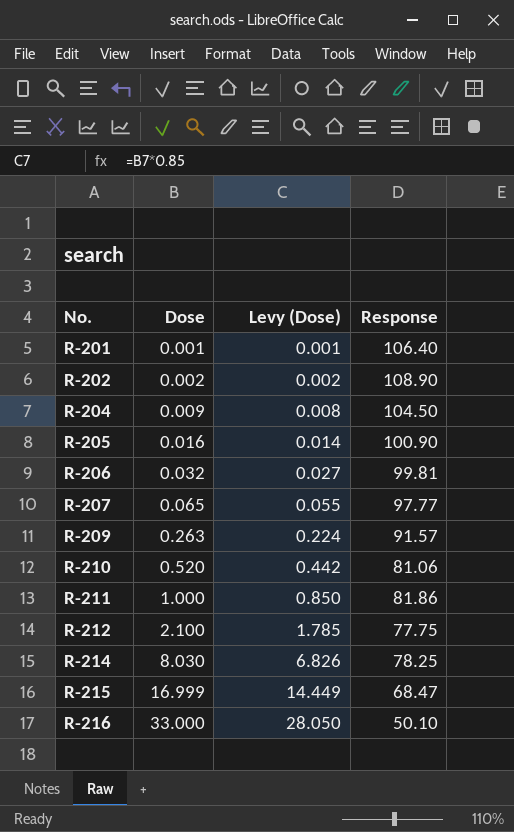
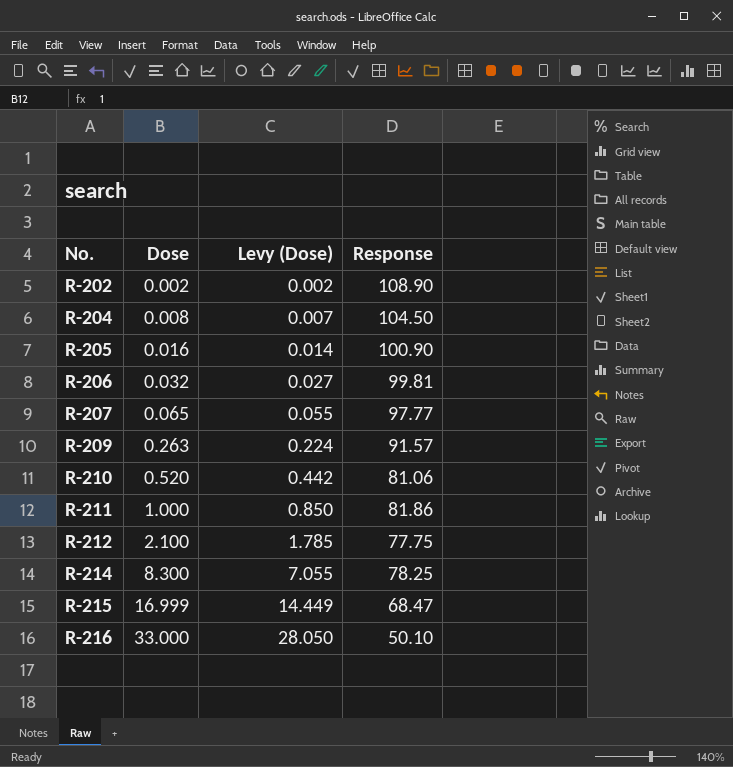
row R-201: 0.001 | 0.001 | 106.40 -> none
R-204 | Dose: 0.009 -> 0.008
R-204 | Levy (Dose): 0.008 -> 0.007
R-214 | Dose: 8.030 -> 8.300
R-214 | Levy (Dose): 6.826 -> 7.055

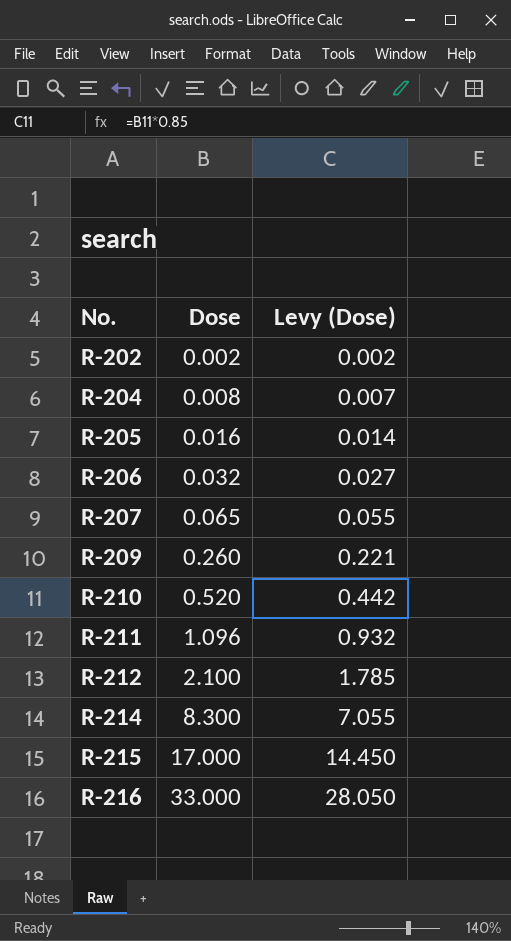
column Response | position: 4 -> none
R-209 | Dose: 0.263 -> 0.260
R-209 | Levy (Dose): 0.224 -> 0.221
R-211 | Dose: 1.000 -> 1.096
R-211 | Levy (Dose): 0.850 -> 0.932
R-215 | Dose: 16.999 -> 17.000
R-215 | Levy (Dose): 14.449 -> 14.450

